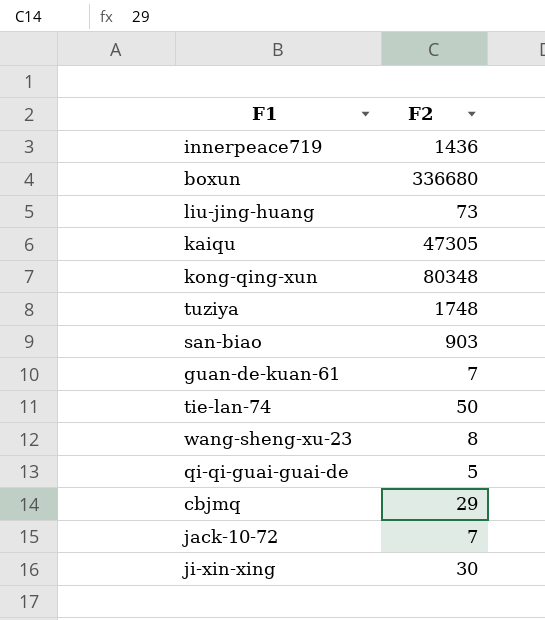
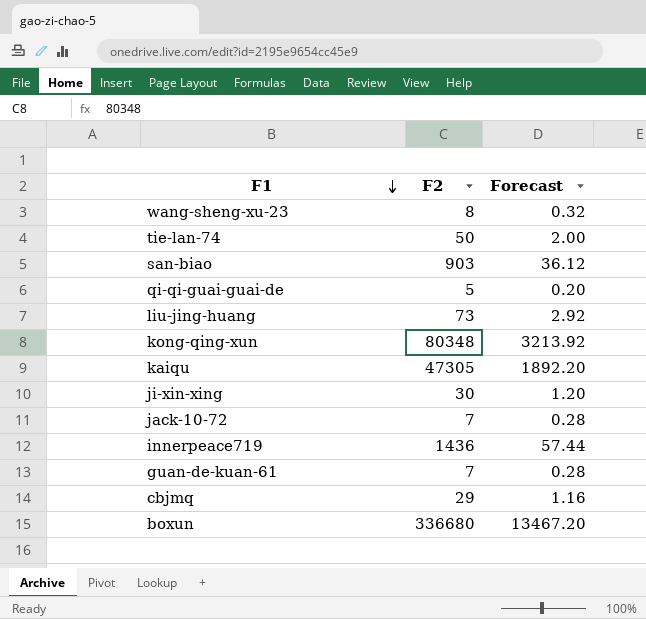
row order: none -> F1 descending
column Forecast | formula: none -> [F2] * 0.04
row tuziya: 1748 -> none

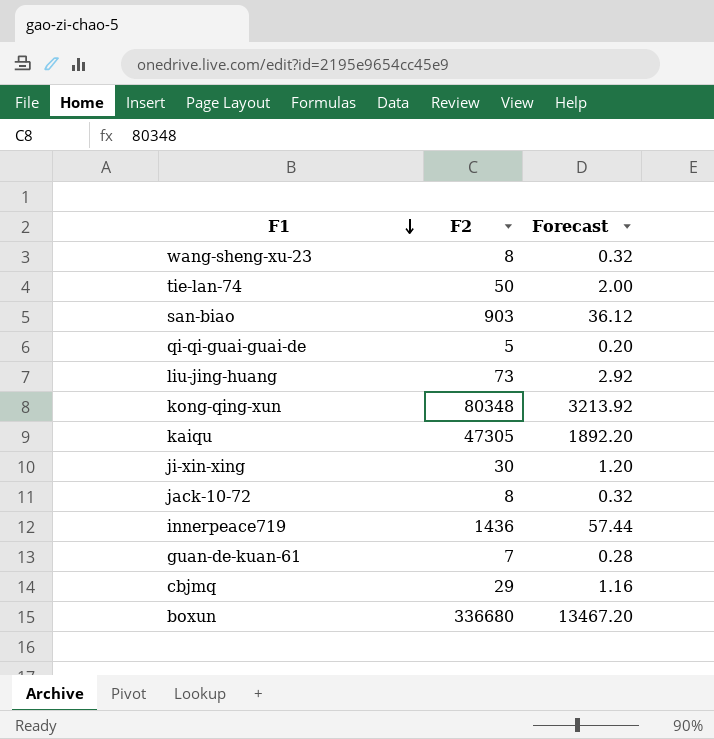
jack-10-72 | F2: 7 -> 8
jack-10-72 | Forecast: 0.28 -> 0.32

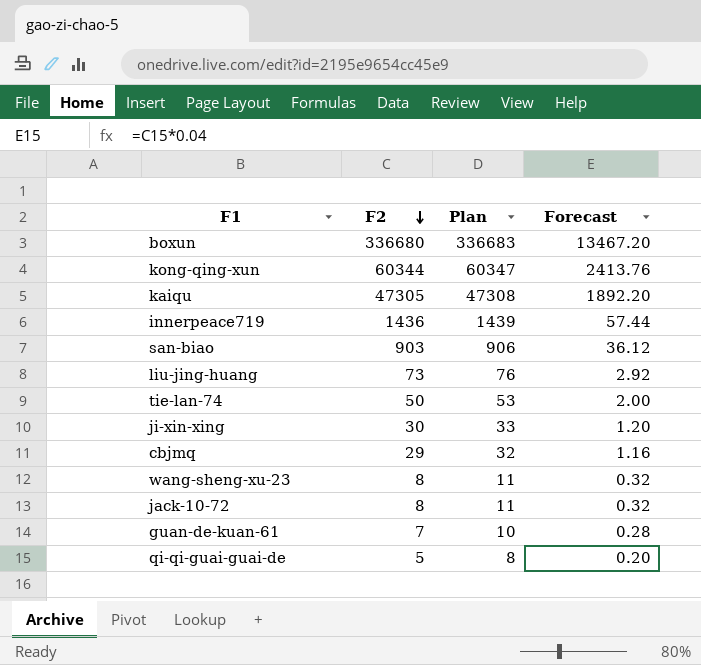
row order: F1 descending -> F2 descending
column Plan | formula: none -> [F2] + 3
kong-qing-xun | F2: 80348 -> 60344
kong-qing-xun | Forecast: 3213.92 -> 2413.76

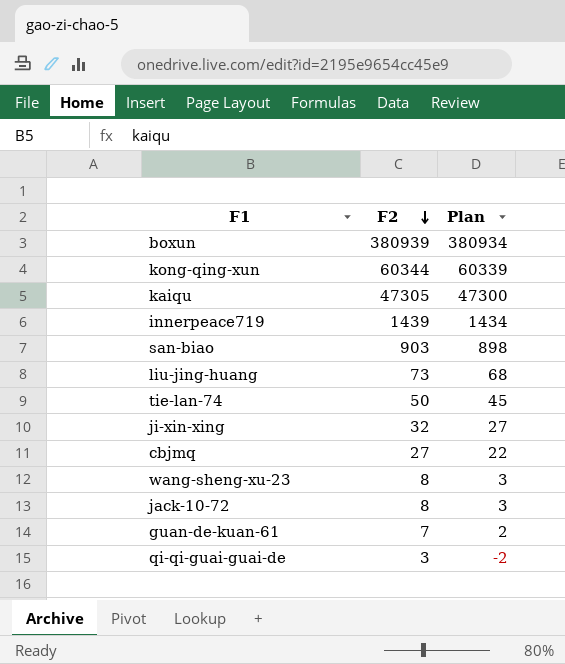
column Forecast | formula: [F2] * 0.04 -> none
column Plan | formula: [F2] + 3 -> [F2] - 5
boxun | F2: 336680 -> 380939
innerpeace719 | F2: 1436 -> 1439
ji-xin-xing | F2: 30 -> 32
cbjmq | F2: 29 -> 27
qi-qi-guai-guai-de | F2: 5 -> 3

